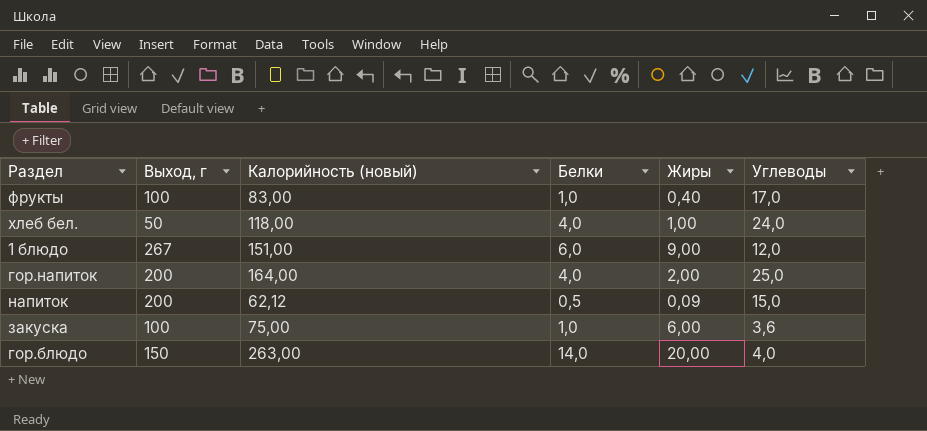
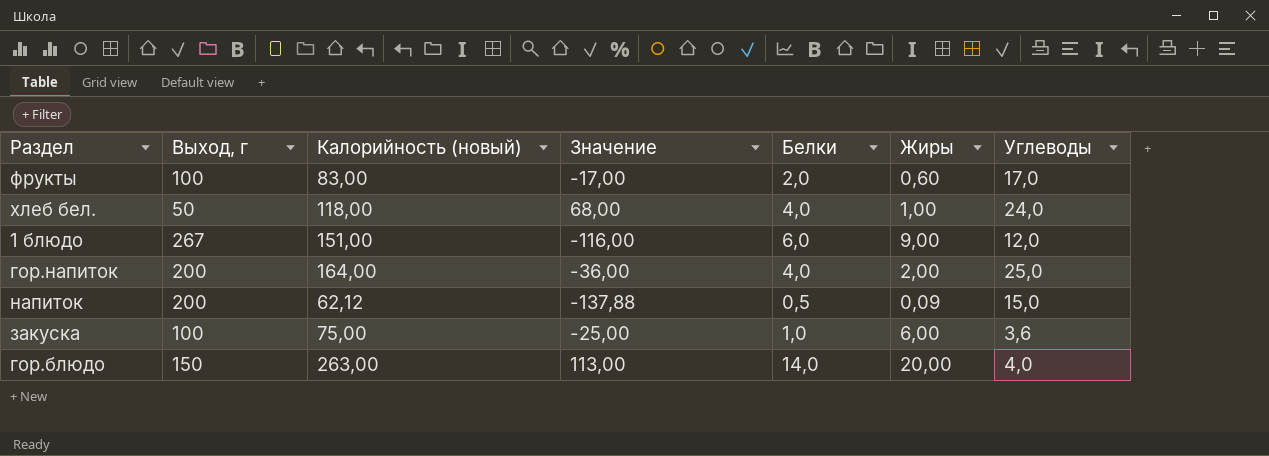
column Значение | formula: none -> [Калорийность (новый)] - [Выход, г]
фрукты | Белки: 1,0 -> 2,0
фрукты | Жиры: 0,40 -> 0,60

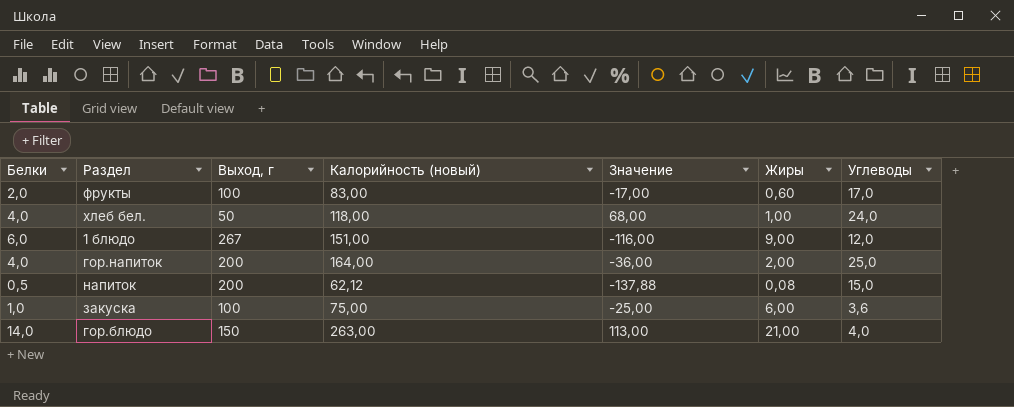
column Белки | position: 5 -> 1
напиток | Жиры: 0,09 -> 0,08
гор.блюдо | Жиры: 20,00 -> 21,00

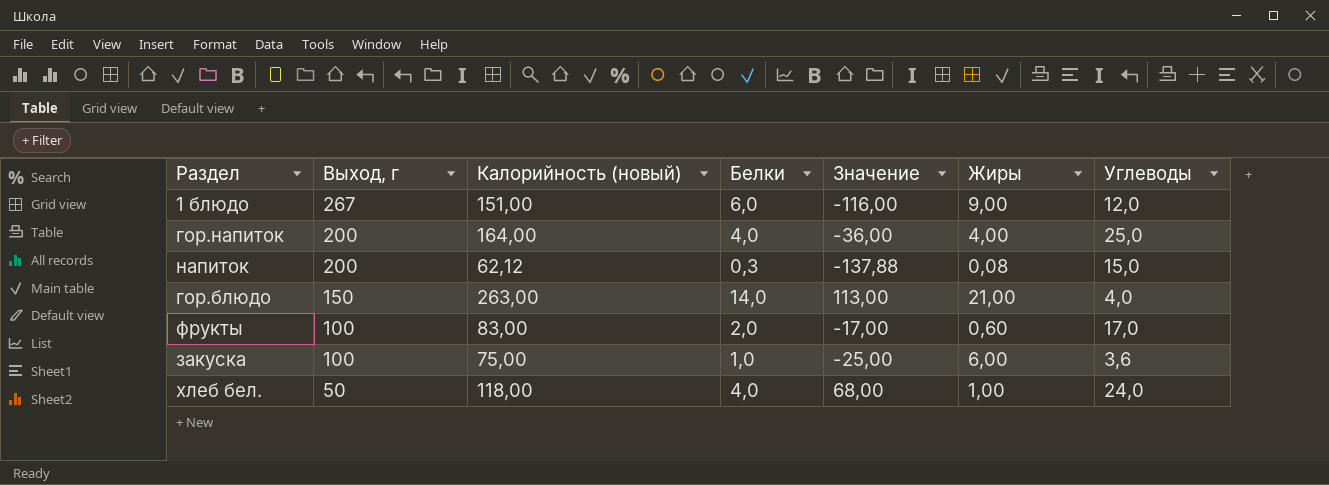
row order: none -> Выход, г descending
column Белки | position: 1 -> 4
гор.напиток | Жиры: 2,00 -> 4,00
напиток | Белки: 0,5 -> 0,3

